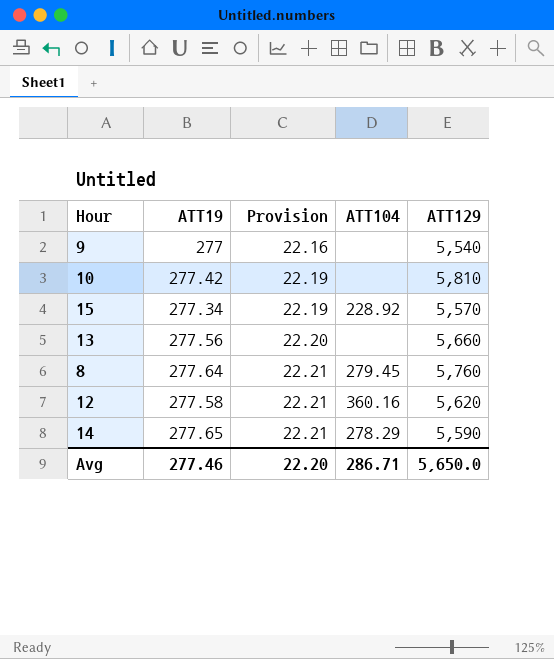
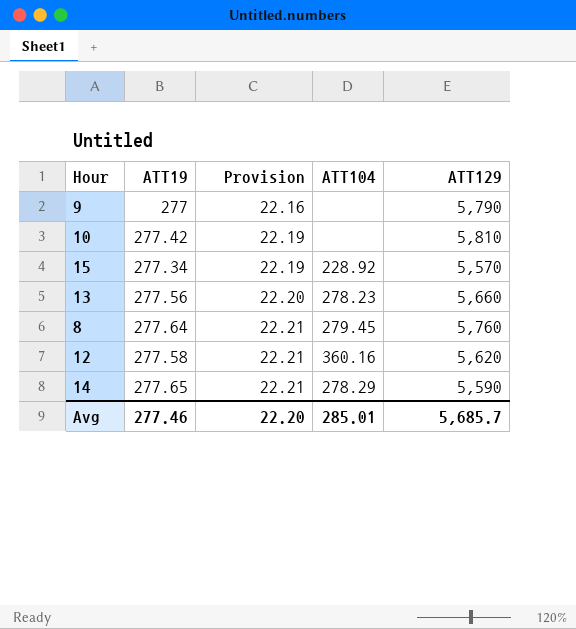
9 | ATT129: 5,540 -> 5,790
13 | ATT104: none -> 278.23
Avg | ATT104: 286.71 -> 285.01
Avg | ATT129: 5,650.0 -> 5,685.7

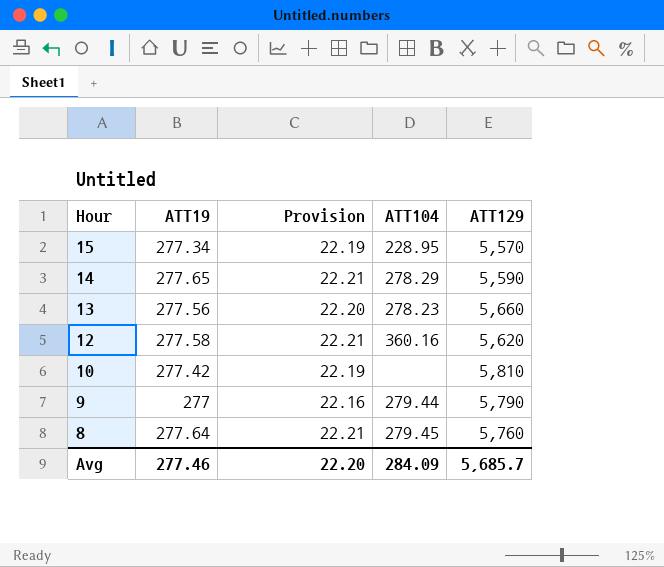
row order: Provision ascending -> Hour descending
15 | ATT104: 228.92 -> 228.95
9 | ATT104: none -> 279.44
Avg | ATT104: 285.01 -> 284.09

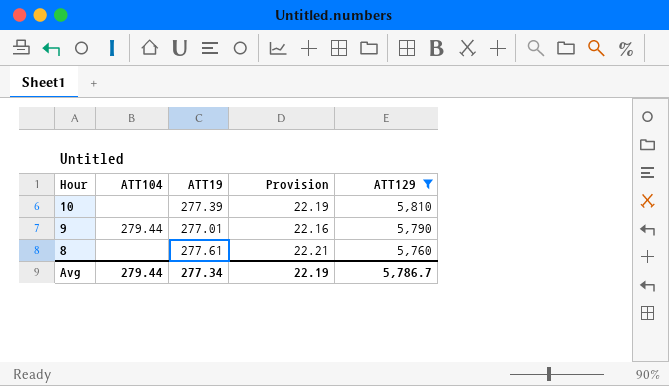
filter: none -> ATT129 >= 5,760
column ATT104 | position: 4 -> 2
10 | ATT19: 277.42 -> 277.39
9 | ATT19: 277 -> 277.01
8 | ATT104: 279.45 -> none
8 | ATT19: 277.64 -> 277.61
Avg | ATT104: 284.09 -> 279.44
Avg | ATT19: 277.46 -> 277.34
Avg | Provision: 22.20 -> 22.19
Avg | ATT129: 5,685.7 -> 5,786.7

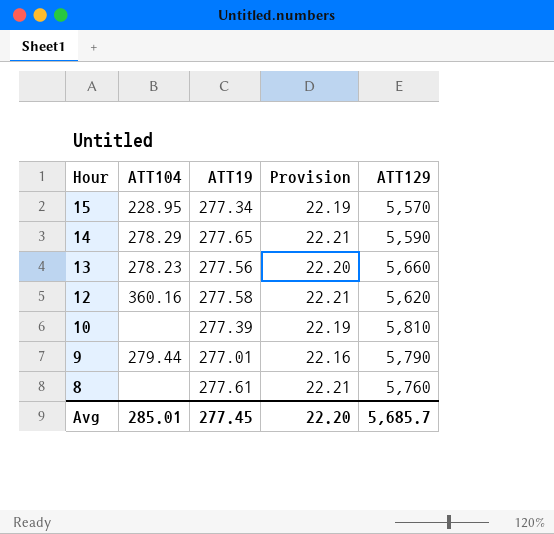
filter: ATT129 >= 5,760 -> none
Avg | ATT104: 279.44 -> 285.01
Avg | ATT19: 277.34 -> 277.45
Avg | Provision: 22.19 -> 22.20
Avg | ATT129: 5,786.7 -> 5,685.7

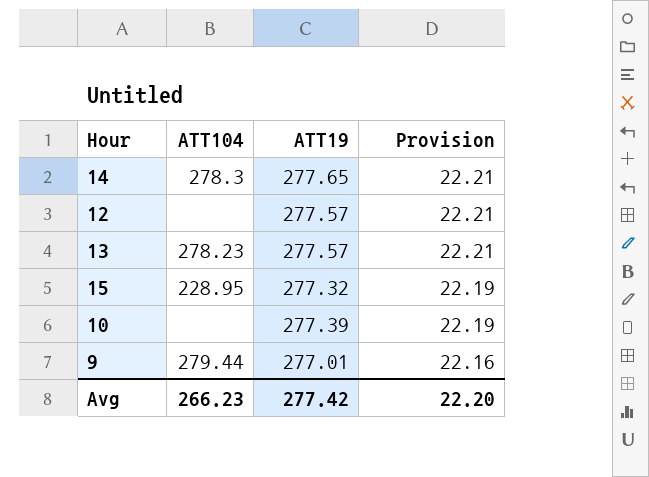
row order: Hour descending -> Provision descending
column ATT129 | position: 5 -> none
row 8: none | 277.61 | 22.21 | 5,760 -> none
14 | ATT104: 278.29 -> 278.3
12 | ATT104: 360.16 -> none
12 | ATT19: 277.58 -> 277.57
13 | ATT19: 277.56 -> 277.57
13 | Provision: 22.20 -> 22.21
15 | ATT19: 277.34 -> 277.32
Avg | ATT104: 285.01 -> 266.23
Avg | ATT19: 277.45 -> 277.42

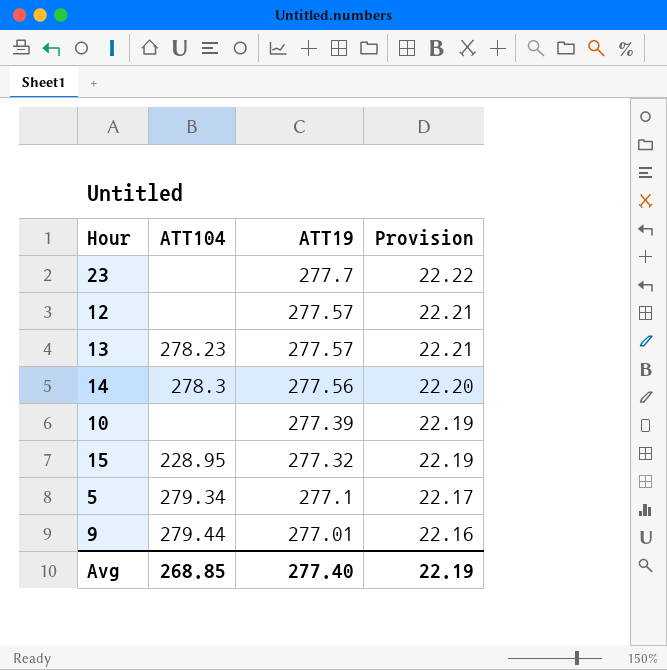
row order: Provision descending -> ATT19 descending
row 23: none -> none | 277.7 | 22.22
14 | ATT19: 277.65 -> 277.56
14 | Provision: 22.21 -> 22.20
row 5: none -> 279.34 | 277.1 | 22.17
Avg | ATT104: 266.23 -> 268.85
Avg | ATT19: 277.42 -> 277.40
Avg | Provision: 22.20 -> 22.19

